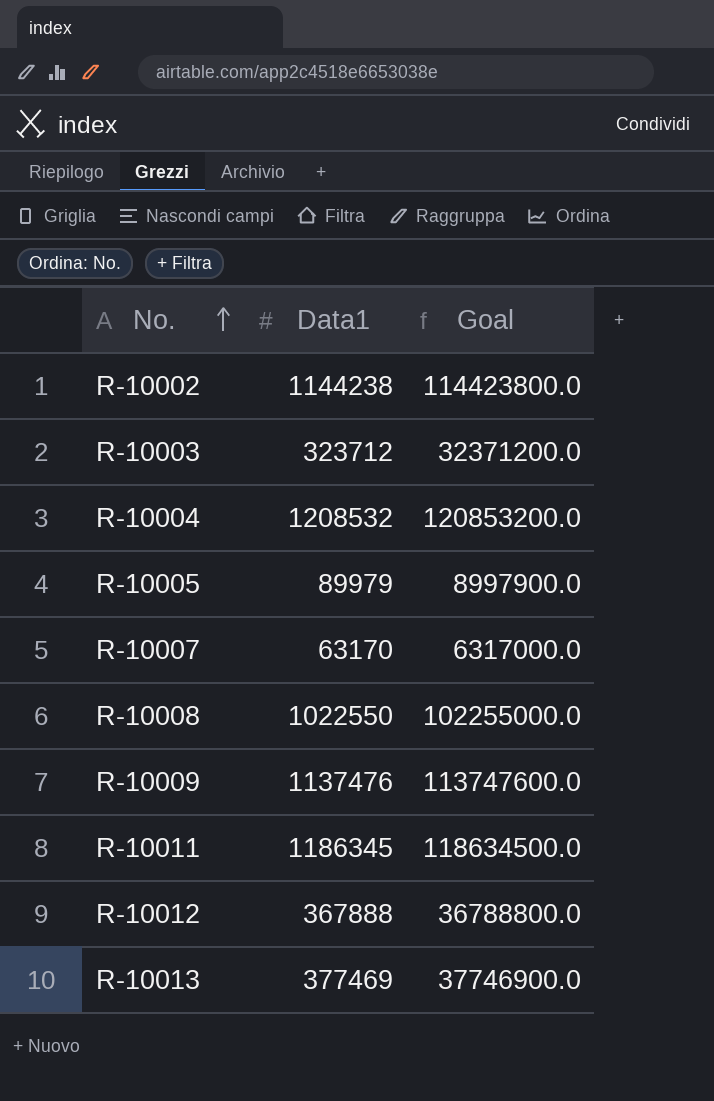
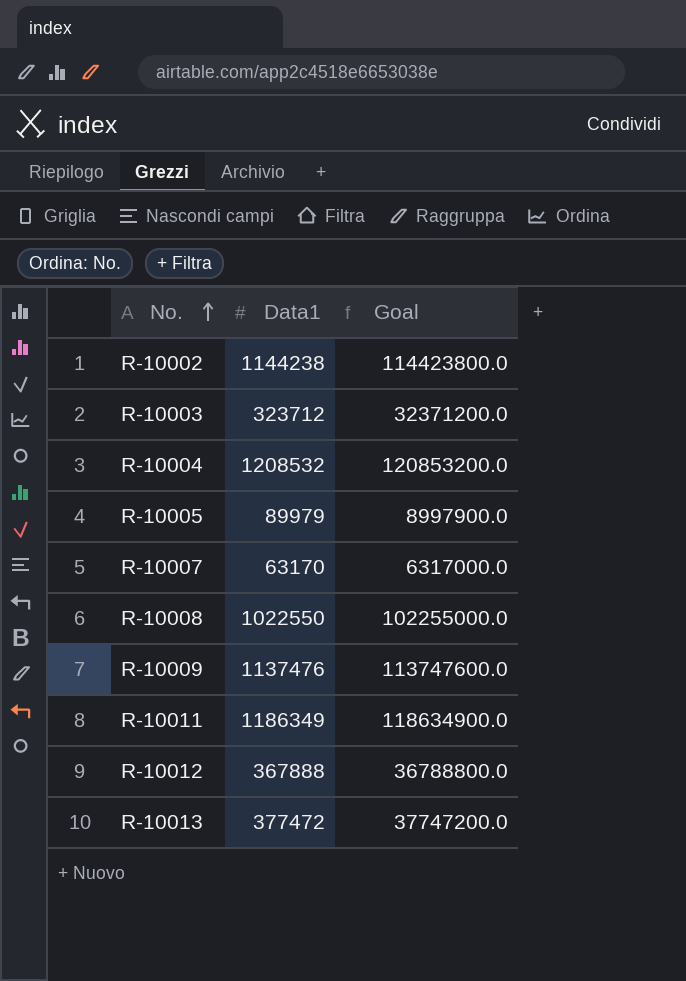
R-10011 | Data1: 1186345 -> 1186349
R-10011 | Goal: 118634500.0 -> 118634900.0
R-10013 | Data1: 377469 -> 377472
R-10013 | Goal: 37746900.0 -> 37747200.0

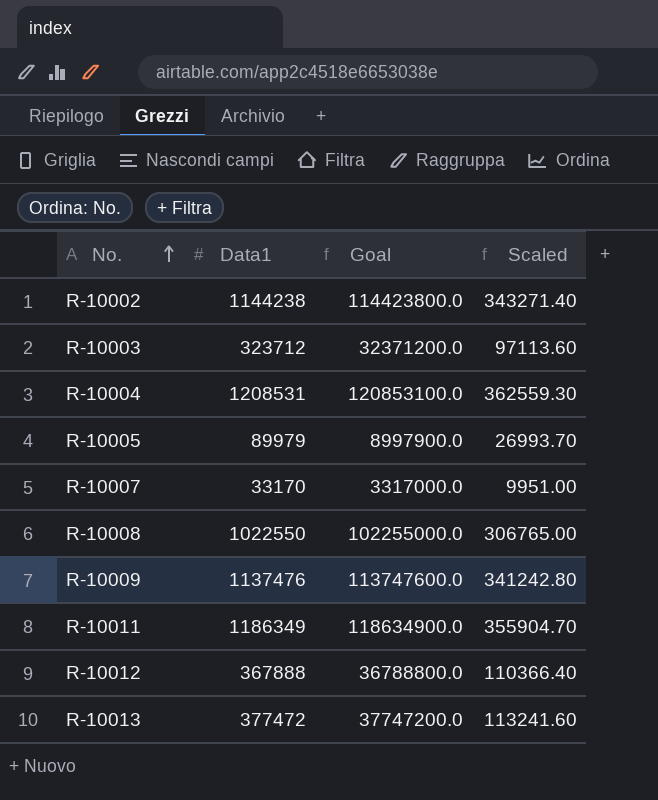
column Scaled | formula: none -> [Data1] * 0.3
R-10004 | Data1: 1208532 -> 1208531
R-10004 | Goal: 120853200.0 -> 120853100.0
R-10007 | Data1: 63170 -> 33170
R-10007 | Goal: 6317000.0 -> 3317000.0

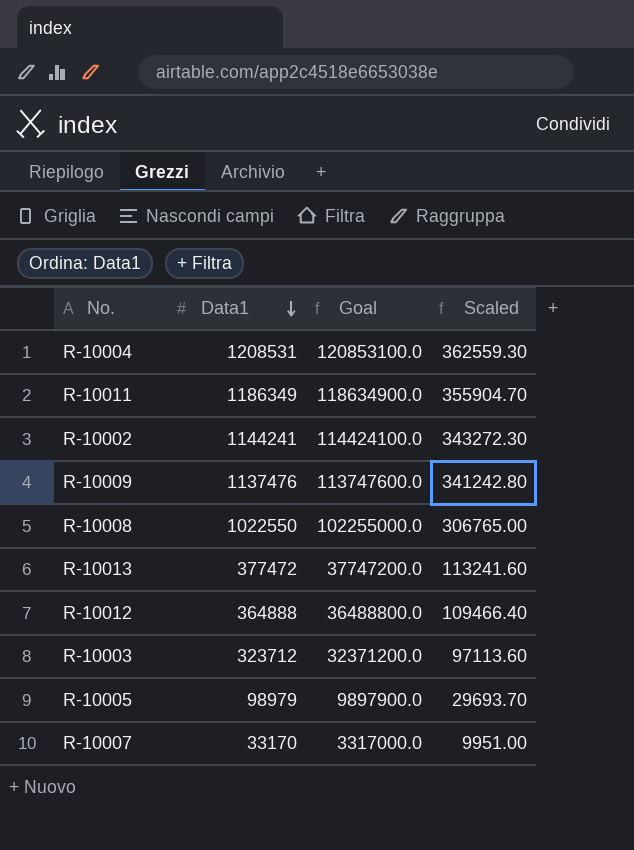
row order: No. ascending -> Data1 descending
R-10002 | Data1: 1144238 -> 1144241
R-10002 | Goal: 114423800.0 -> 114424100.0
R-10002 | Scaled: 343271.40 -> 343272.30
R-10012 | Data1: 367888 -> 364888
R-10012 | Goal: 36788800.0 -> 36488800.0
R-10012 | Scaled: 110366.40 -> 109466.40
R-10005 | Data1: 89979 -> 98979
R-10005 | Goal: 8997900.0 -> 9897900.0
R-10005 | Scaled: 26993.70 -> 29693.70

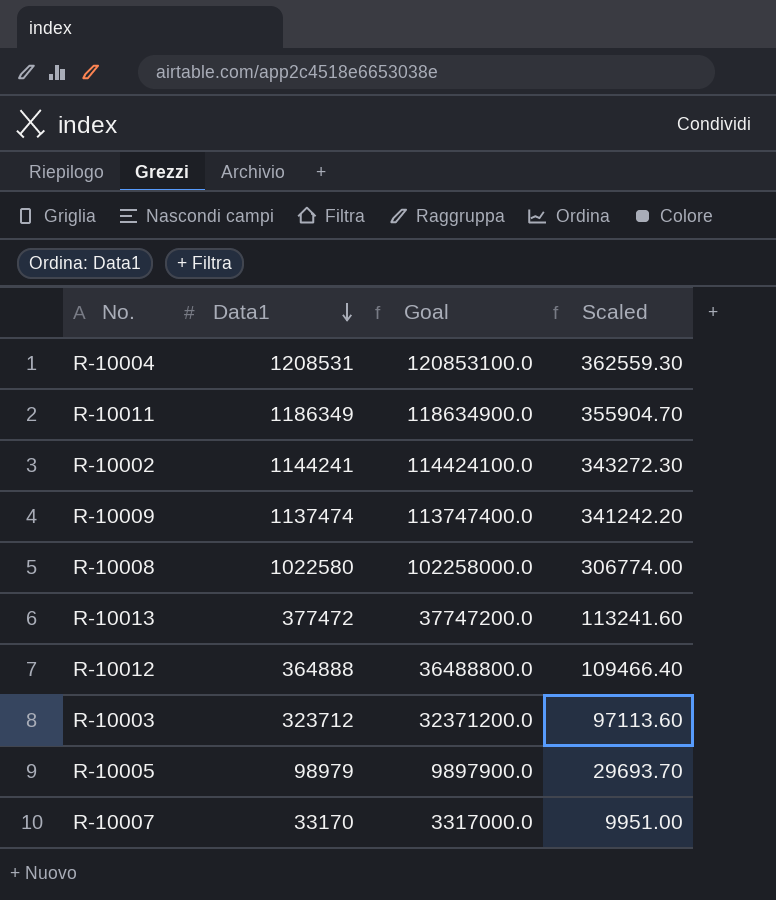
R-10009 | Data1: 1137476 -> 1137474
R-10009 | Goal: 113747600.0 -> 113747400.0
R-10009 | Scaled: 341242.80 -> 341242.20
R-10008 | Data1: 1022550 -> 1022580
R-10008 | Goal: 102255000.0 -> 102258000.0
R-10008 | Scaled: 306765.00 -> 306774.00

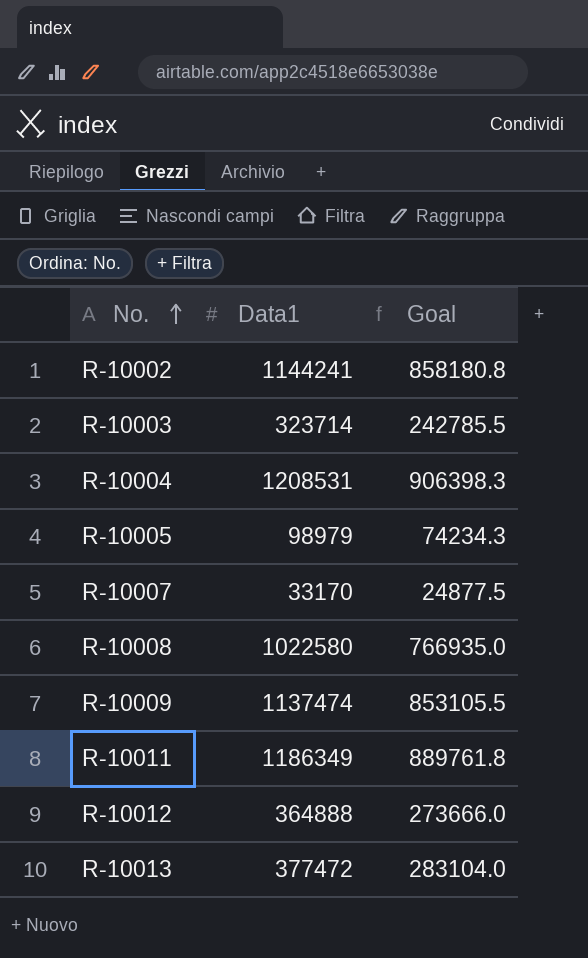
row order: Data1 descending -> No. ascending
column Scaled | formula: [Data1] * 0.3 -> none
column Goal | formula: [Data1] * 100 -> [Data1] * 0.75
R-10003 | Data1: 323712 -> 323714

